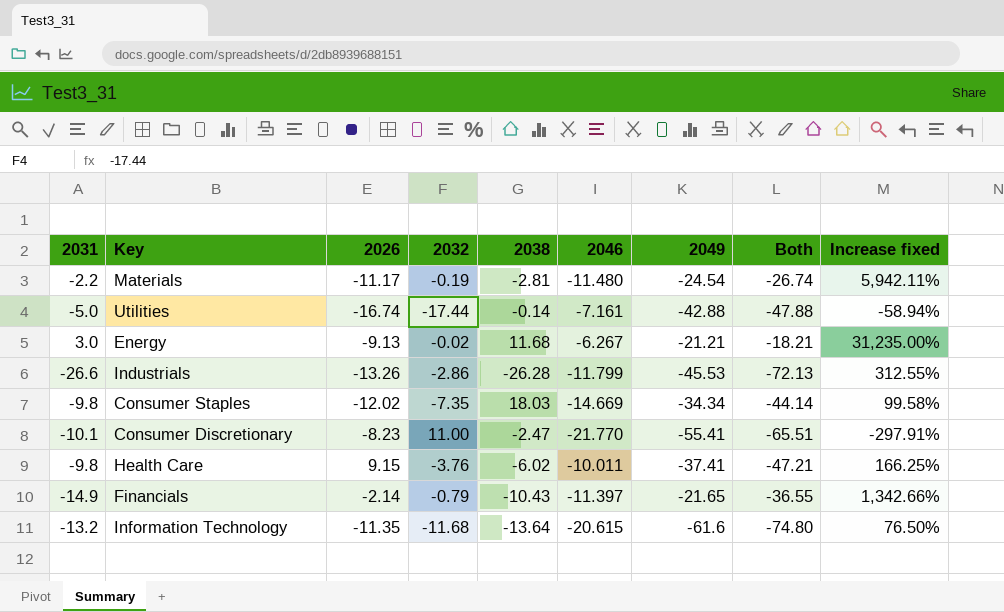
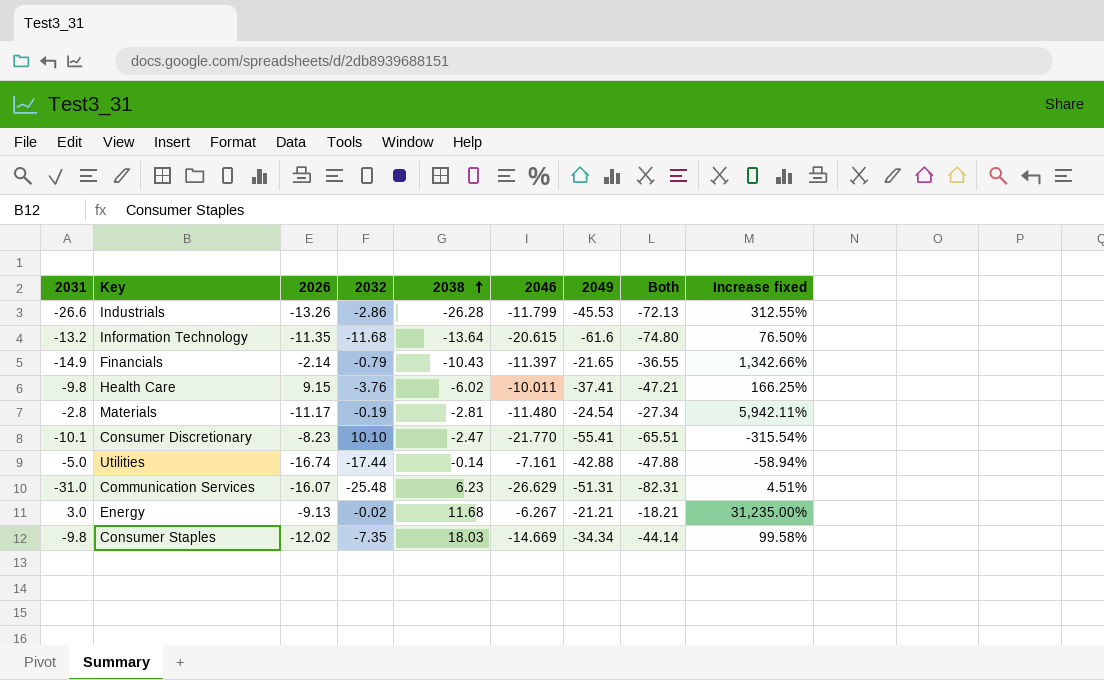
row order: none -> 2038 ascending
Materials | 2031: -2.2 -> -2.8
Materials | Both: -26.74 -> -27.34
Consumer Discretionary | 2032: 11.00 -> 10.10
Consumer Discretionary | Increase fixed: -297.91% -> -315.54%
row Communication Services: none -> -31.0 | -16.07 | -25.48 | 6.23 | -26.629 | -51.31 | -82.31 | 4.51%

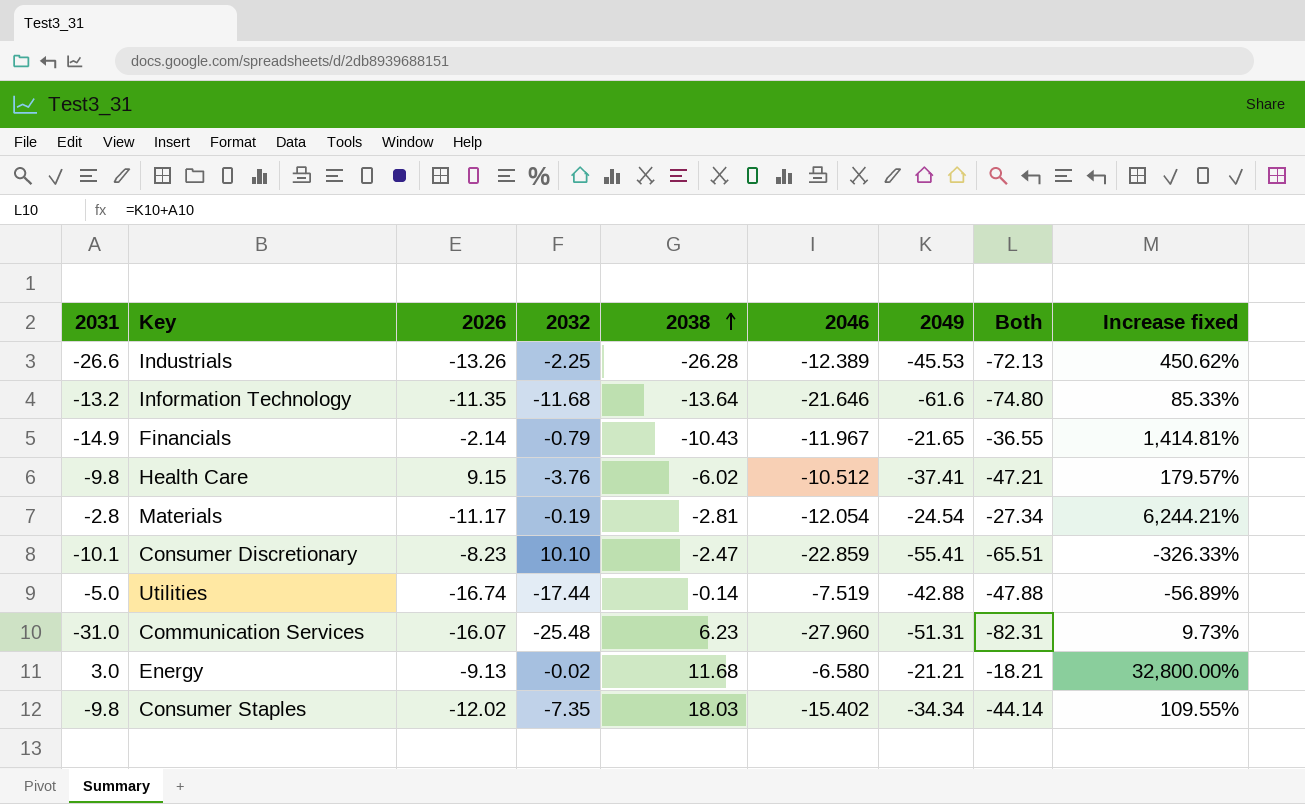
Industrials | 2032: -2.86 -> -2.25
Industrials | 2046: -11.799 -> -12.389
Industrials | Increase fixed: 312.55% -> 450.62%
Information Technology | 2046: -20.615 -> -21.646
Information Technology | Increase fixed: 76.50% -> 85.33%
Financials | 2046: -11.397 -> -11.967
Financials | Increase fixed: 1,342.66% -> 1,414.81%
Health Care | 2046: -10.011 -> -10.512
Health Care | Increase fixed: 166.25% -> 179.57%
Materials | 2046: -11.480 -> -12.054
Materials | Increase fixed: 5,942.11% -> 6,244.21%
Consumer Discretionary | 2046: -21.770 -> -22.859
Consumer Discretionary | Increase fixed: -315.54% -> -326.33%
Utilities | 2046: -7.161 -> -7.519
Utilities | Increase fixed: -58.94% -> -56.89%
Communication Services | 2046: -26.629 -> -27.960
Communication Services | Increase fixed: 4.51% -> 9.73%
Energy | 2046: -6.267 -> -6.580
Energy | Increase fixed: 31,235.00% -> 32,800.00%
Consumer Staples | 2046: -14.669 -> -15.402
Consumer Staples | Increase fixed: 99.58% -> 109.55%

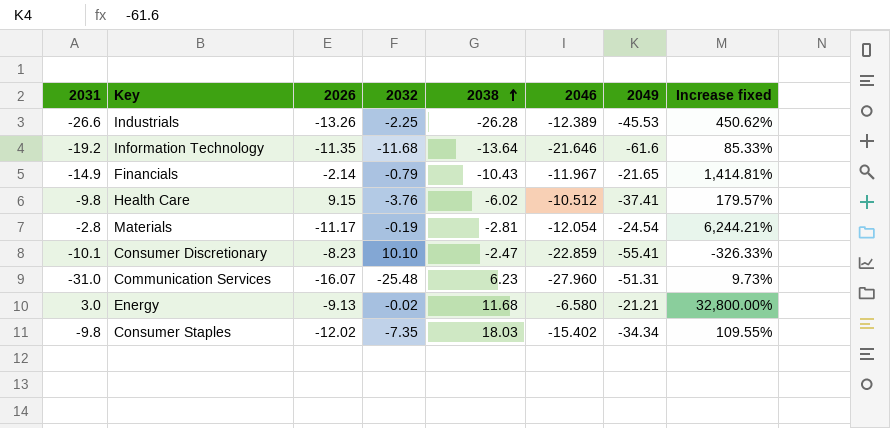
column Both | formula: [2031] + [2049] -> none
row Utilities: -5.0 | -16.74 | -17.44 | -0.14 | -7.519 | -42.88 | -47.88 | -56.89% -> none
Information Technology | 2031: -13.2 -> -19.2

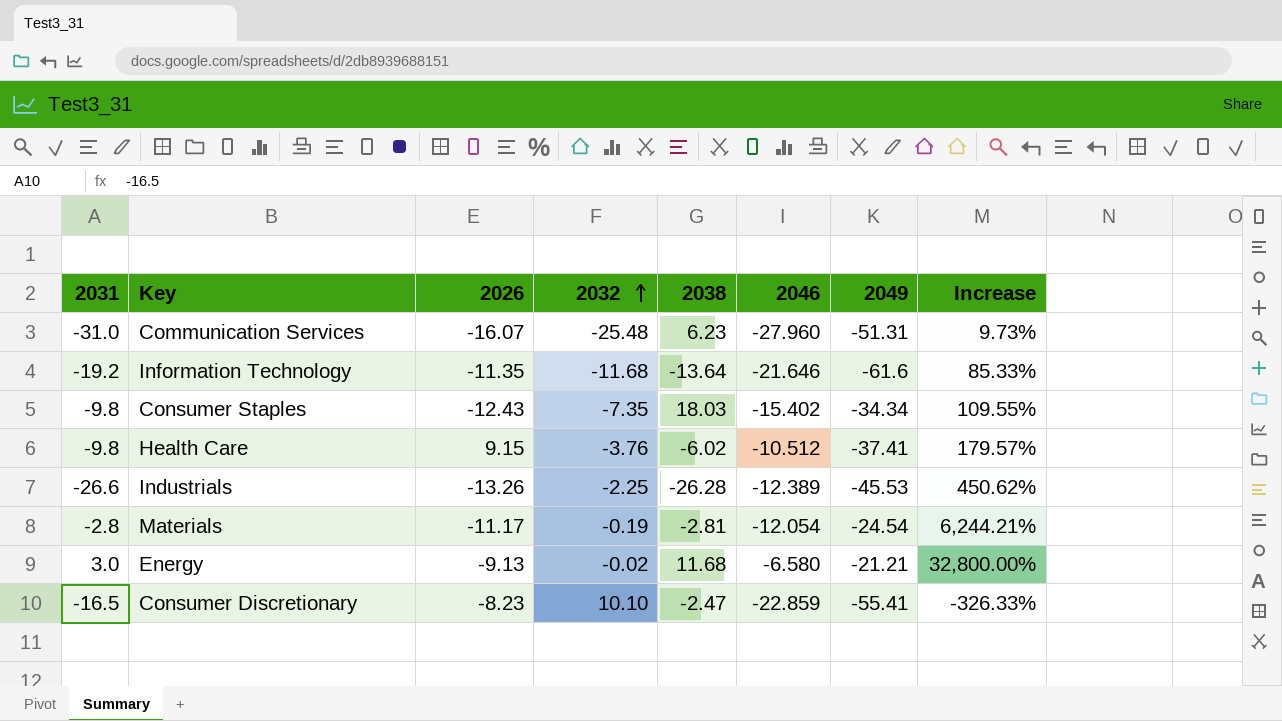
row order: 2038 ascending -> 2032 ascending
column name: Increase fixed -> Increase
row Financials: -14.9 | -2.14 | -0.79 | -10.43 | -11.967 | -21.65 | 1,414.81% -> none
Consumer Staples | 2026: -12.02 -> -12.43
Consumer Discretionary | 2031: -10.1 -> -16.5

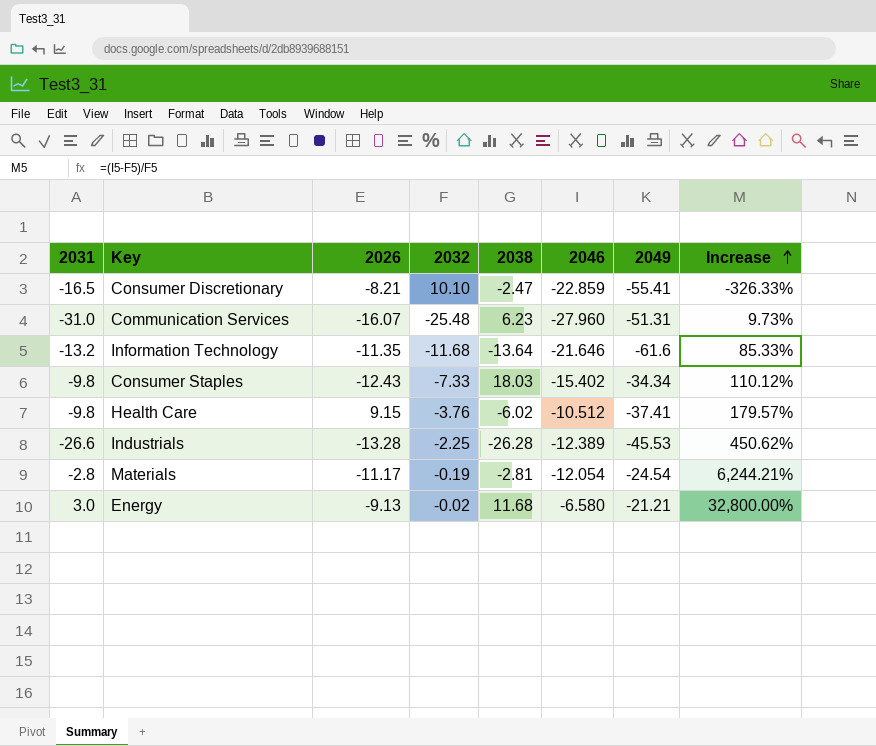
row order: 2032 ascending -> Increase ascending
Consumer Discretionary | 2026: -8.23 -> -8.21
Information Technology | 2031: -19.2 -> -13.2
Consumer Staples | 2032: -7.35 -> -7.33
Consumer Staples | Increase: 109.55% -> 110.12%
Industrials | 2026: -13.26 -> -13.28

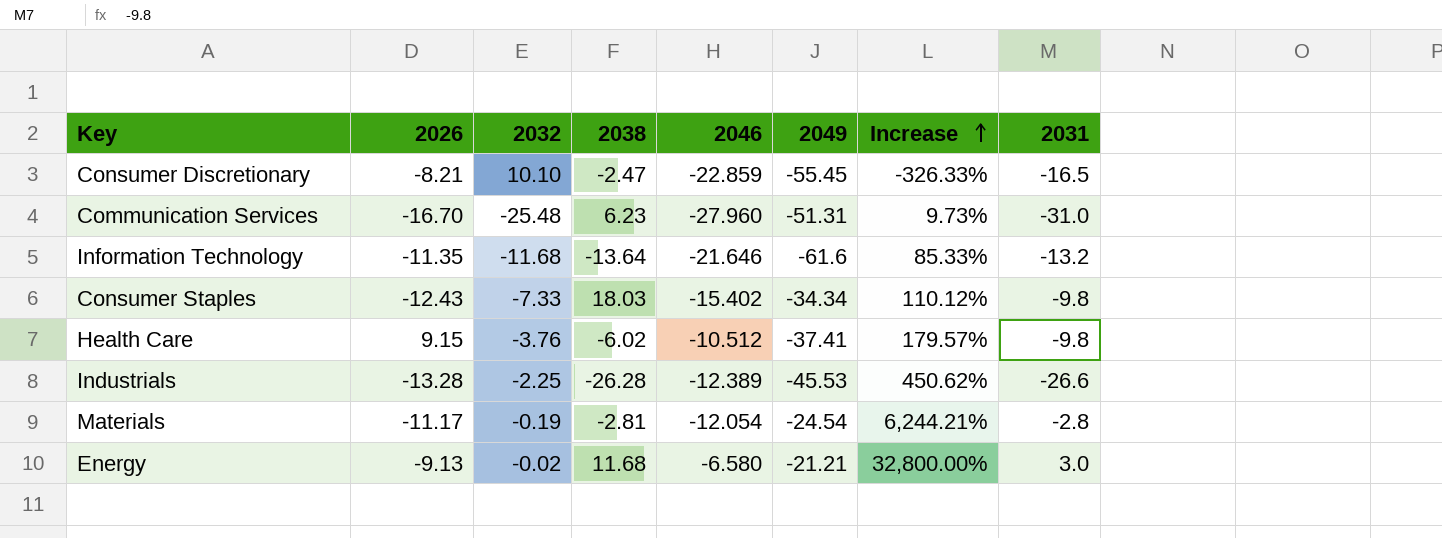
column 2031 | position: 1 -> 8
Consumer Discretionary | 2049: -55.41 -> -55.45
Communication Services | 2026: -16.07 -> -16.70

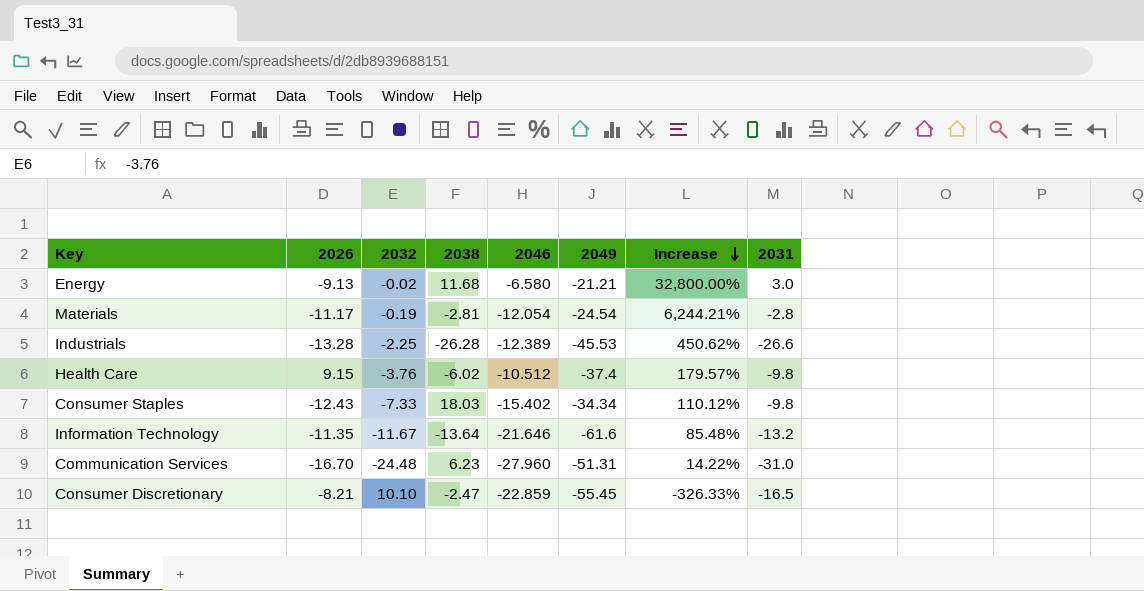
row order: Increase ascending -> Increase descending
Health Care | 2049: -37.41 -> -37.4
Information Technology | 2032: -11.68 -> -11.67
Information Technology | Increase: 85.33% -> 85.48%
Communication Services | 2032: -25.48 -> -24.48
Communication Services | Increase: 9.73% -> 14.22%

